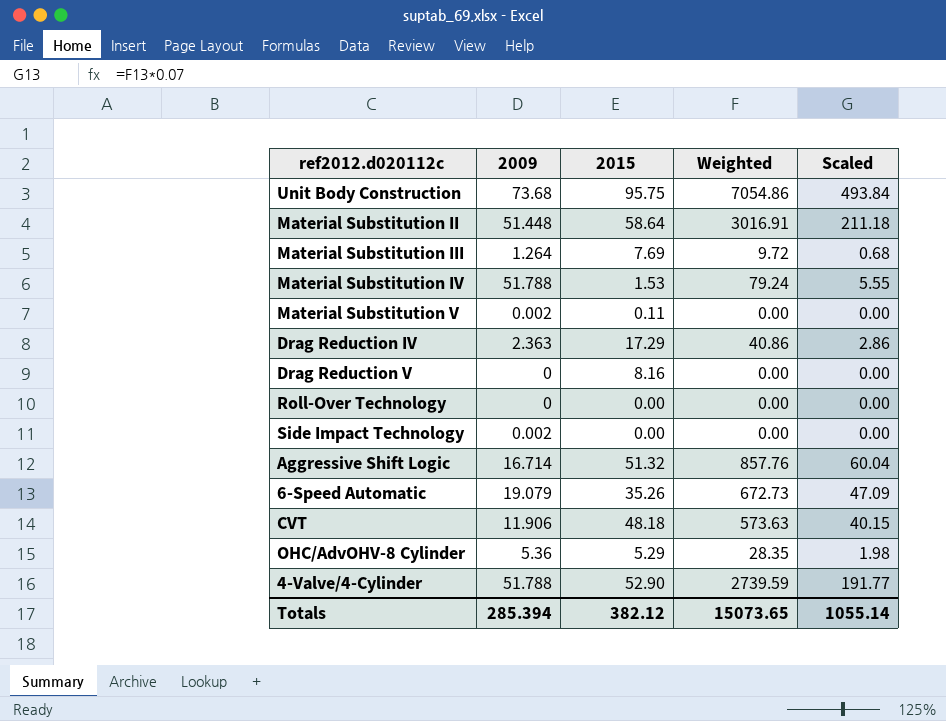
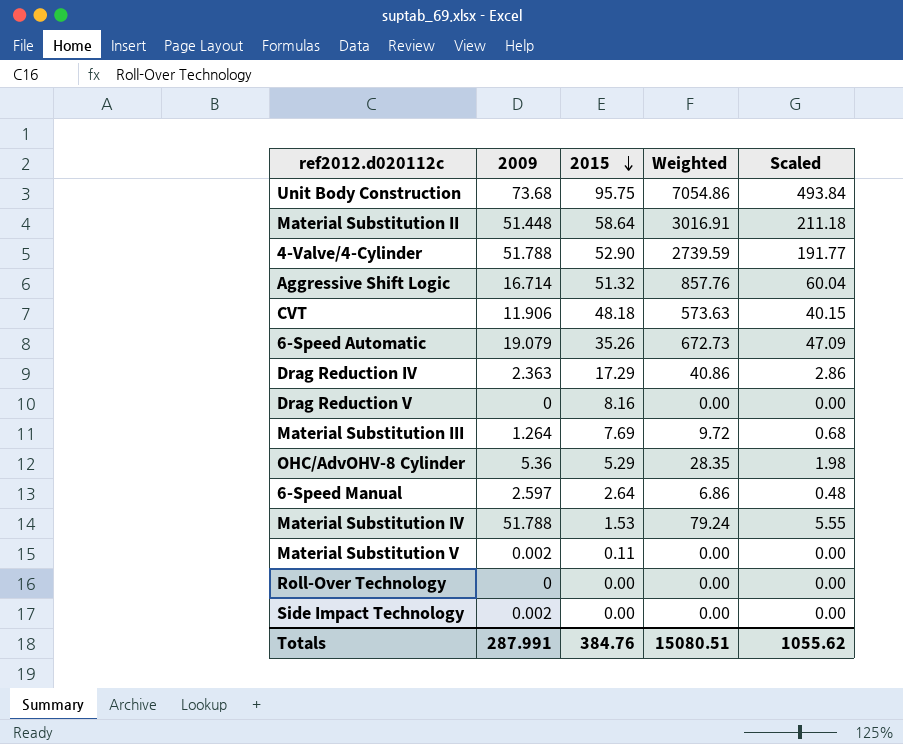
row order: none -> 2015 descending
row 6-Speed Manual: none -> 2.597 | 2.64 | 6.86 | 0.48
Totals | 2009: 285.394 -> 287.991
Totals | 2015: 382.12 -> 384.76
Totals | Weighted: 15073.65 -> 15080.51
Totals | Scaled: 1055.14 -> 1055.62

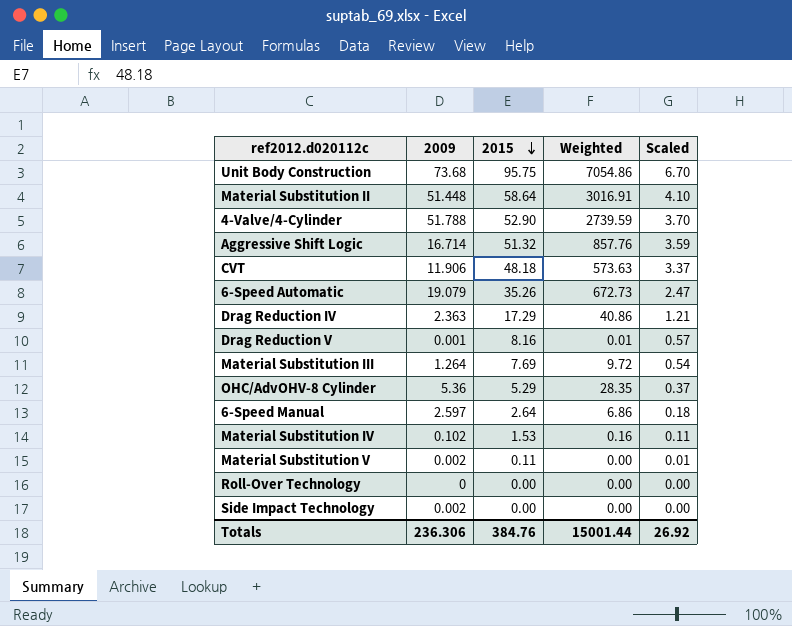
column Scaled | formula: [Weighted] * 0.07 -> [2015] * 0.07
Drag Reduction V | 2009: 0 -> 0.001
Drag Reduction V | Weighted: 0.00 -> 0.01
Material Substitution IV | 2009: 51.788 -> 0.102
Material Substitution IV | Weighted: 79.24 -> 0.16
Totals | 2009: 287.991 -> 236.306
Totals | Weighted: 15080.51 -> 15001.44
Totals | Scaled: 1055.62 -> 26.92

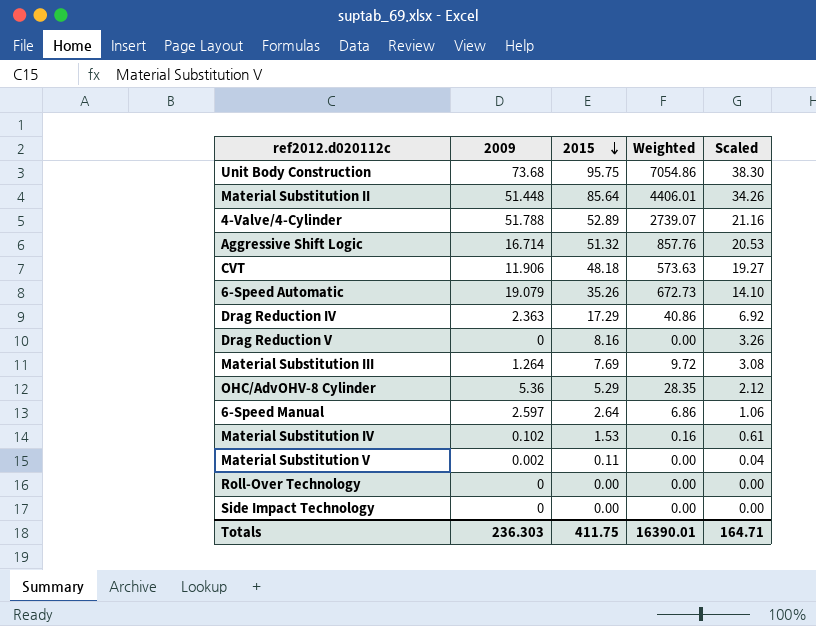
column Scaled | formula: [2015] * 0.07 -> [2015] * 0.4
Material Substitution II | 2015: 58.64 -> 85.64
Material Substitution II | Weighted: 3016.91 -> 4406.01
4-Valve/4-Cylinder | 2015: 52.90 -> 52.89
4-Valve/4-Cylinder | Weighted: 2739.59 -> 2739.07
Drag Reduction V | 2009: 0.001 -> 0
Drag Reduction V | Weighted: 0.01 -> 0.00
Side Impact Technology | 2009: 0.002 -> 0
Totals | 2009: 236.306 -> 236.303
Totals | 2015: 384.76 -> 411.75
Totals | Weighted: 15001.44 -> 16390.01
Totals | Scaled: 26.92 -> 164.71

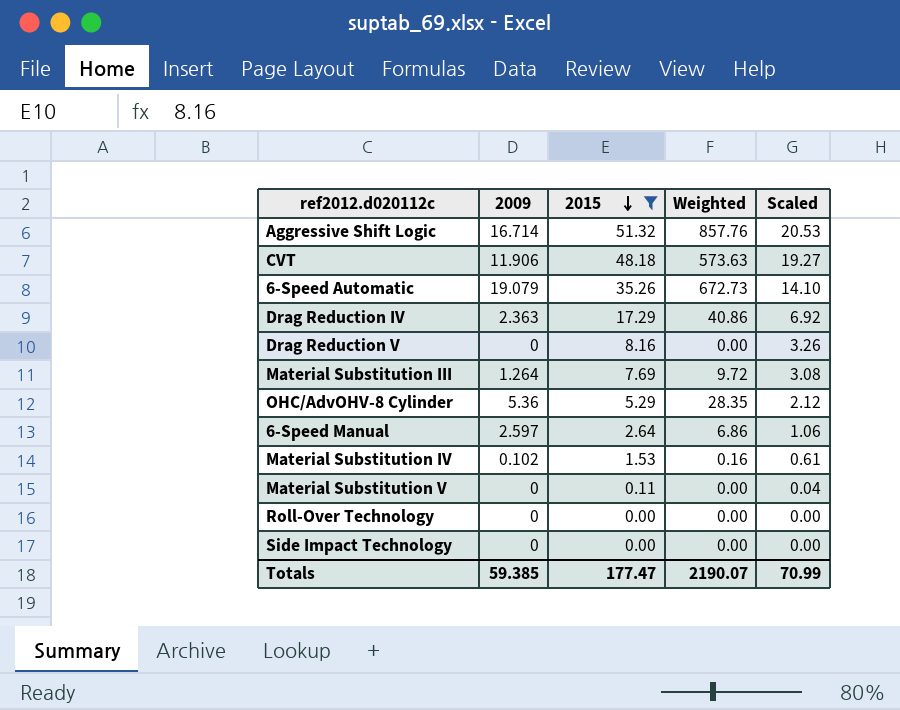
filter: none -> 2015 <= 51.32
Material Substitution V | 2009: 0.002 -> 0
Totals | 2009: 236.303 -> 59.385
Totals | 2015: 411.75 -> 177.47
Totals | Weighted: 16390.01 -> 2190.07
Totals | Scaled: 164.71 -> 70.99

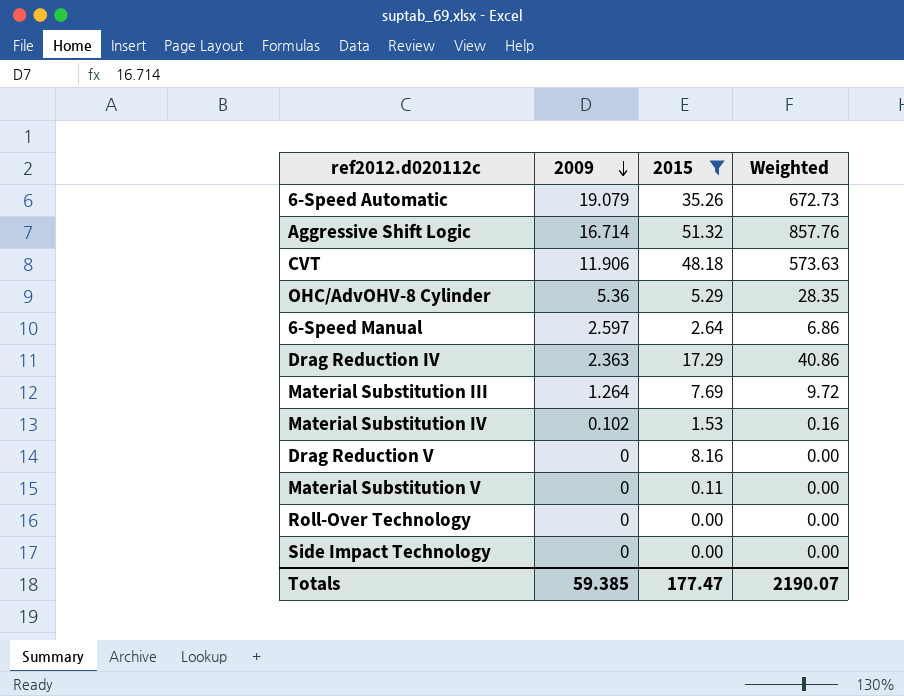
row order: 2015 descending -> 2009 descending
column Scaled | formula: [2015] * 0.4 -> none

